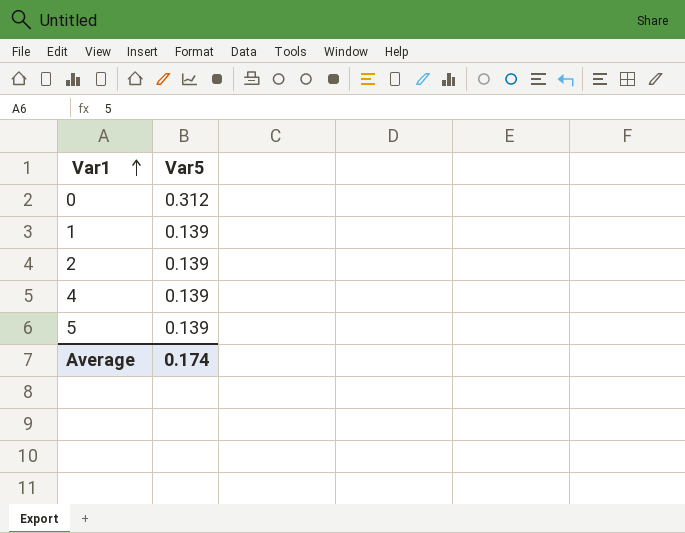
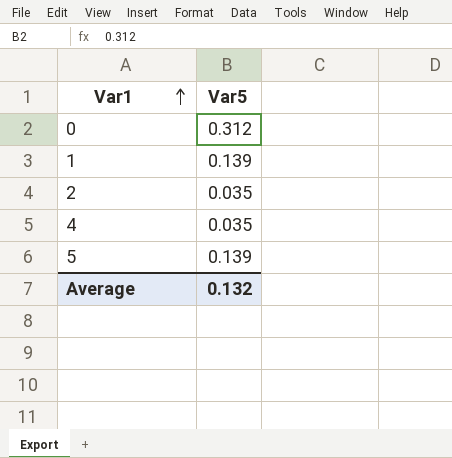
2 | Var5: 0.139 -> 0.035
4 | Var5: 0.139 -> 0.035
Average | Var5: 0.174 -> 0.132

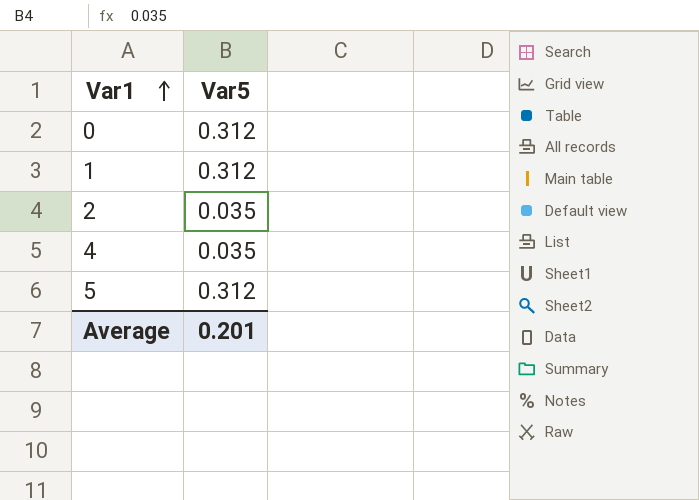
1 | Var5: 0.139 -> 0.312
5 | Var5: 0.139 -> 0.312
Average | Var5: 0.132 -> 0.201

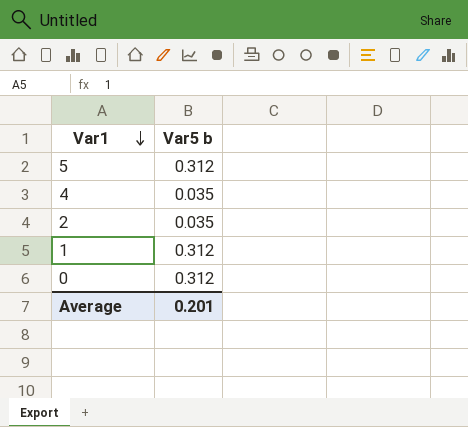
row order: Var1 ascending -> Var1 descending
column name: Var5 -> Var5 b

